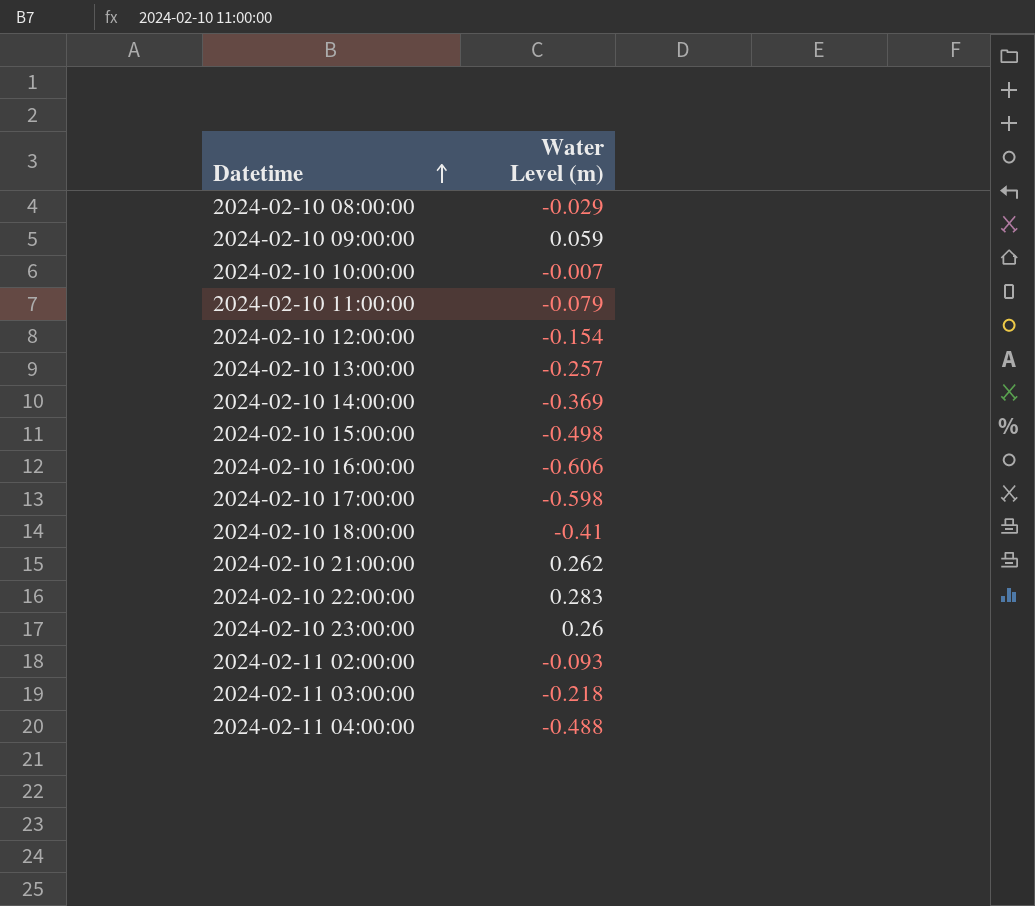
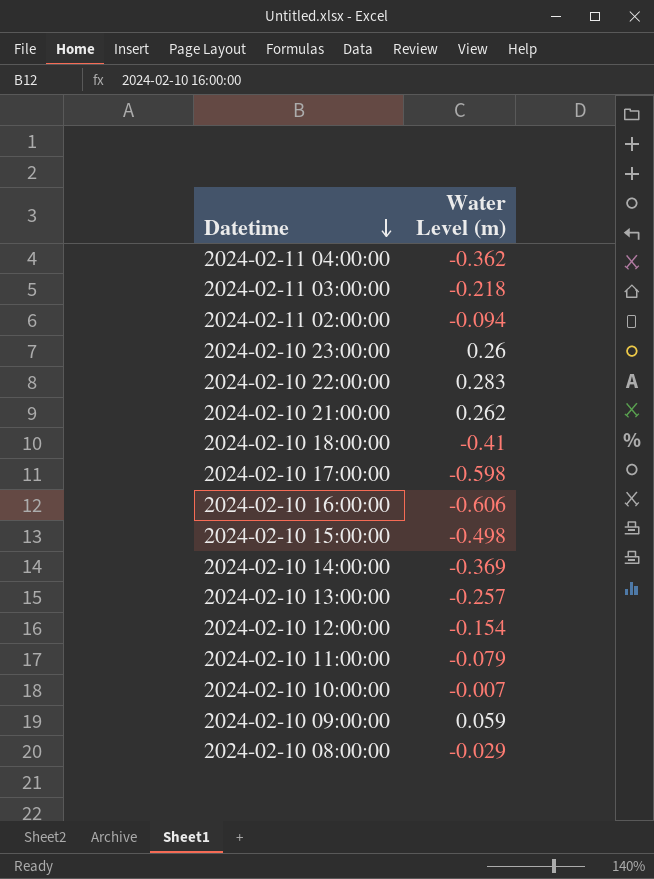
row order: Datetime ascending -> Datetime descending
2024-02-11 04:00:00 | Water Level (m): -0.488 -> -0.362
2024-02-11 02:00:00 | Water Level (m): -0.093 -> -0.094

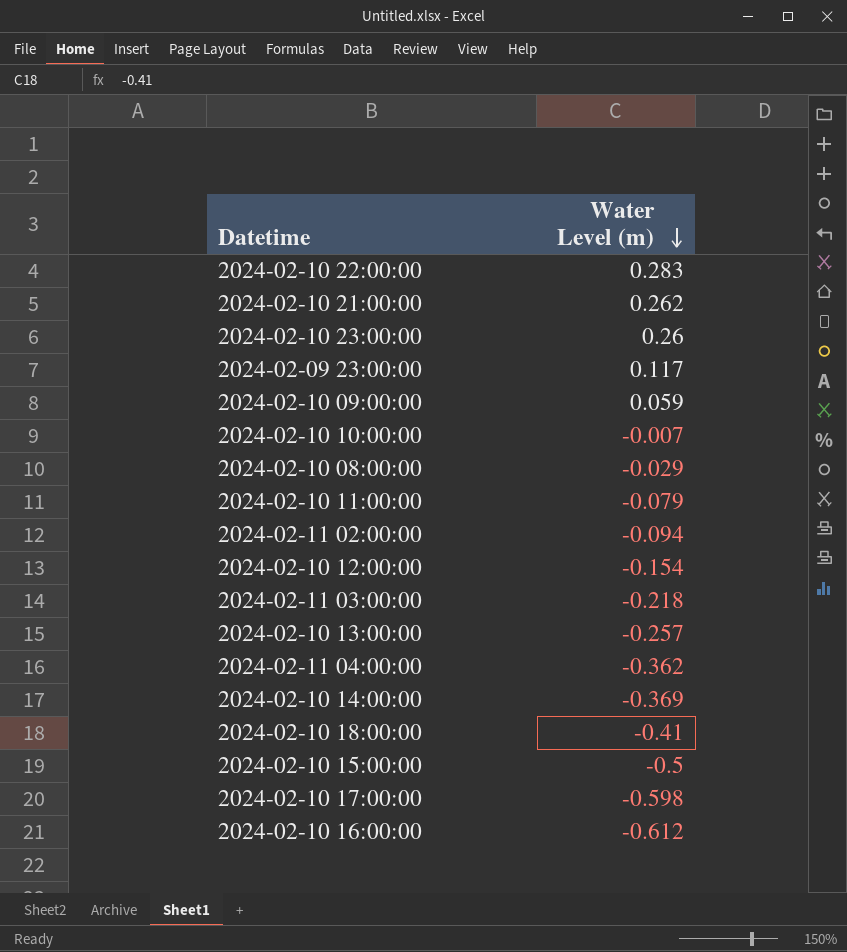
row order: Datetime descending -> Water Level (m) descending
row 2024-02-09 23:00:00: none -> 0.117
2024-02-10 15:00:00 | Water Level (m): -0.498 -> -0.5
2024-02-10 16:00:00 | Water Level (m): -0.606 -> -0.612

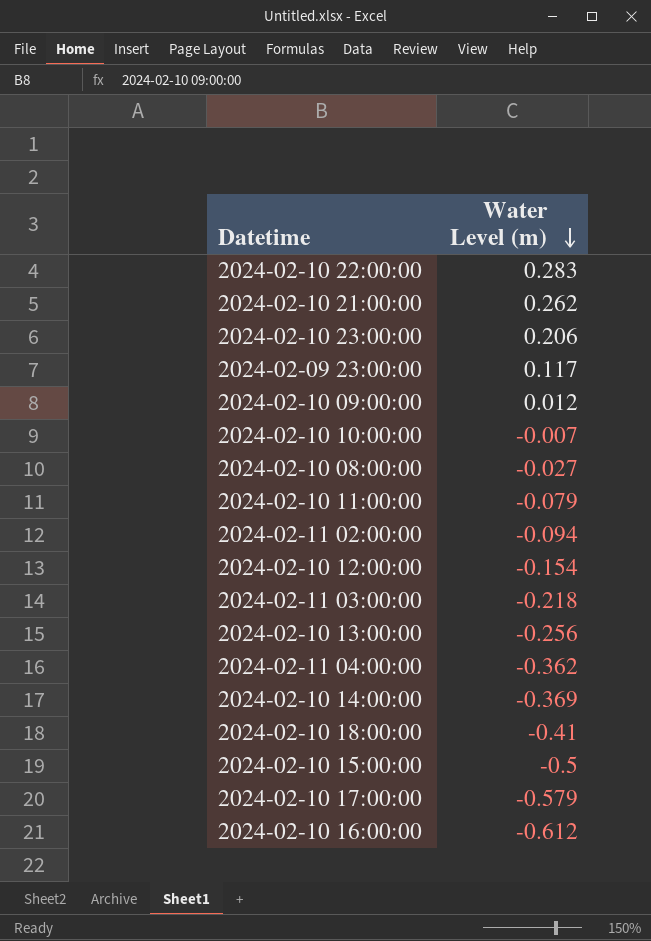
2024-02-10 23:00:00 | Water Level (m): 0.26 -> 0.206
2024-02-10 09:00:00 | Water Level (m): 0.059 -> 0.012
2024-02-10 08:00:00 | Water Level (m): -0.029 -> -0.027
2024-02-10 13:00:00 | Water Level (m): -0.257 -> -0.256
2024-02-10 17:00:00 | Water Level (m): -0.598 -> -0.579

